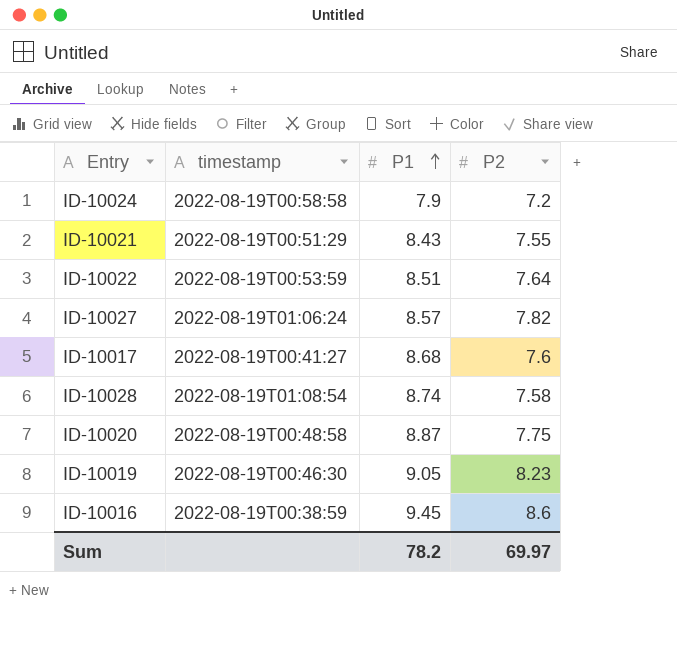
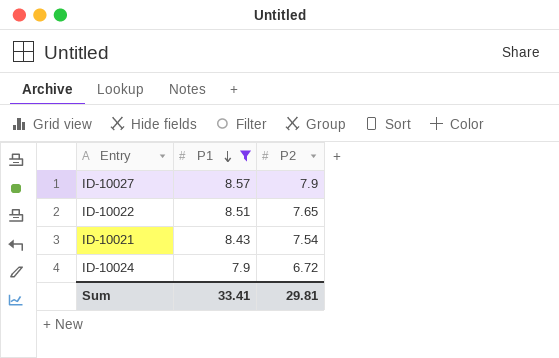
filter: none -> P1 <= 8.57
row order: P1 ascending -> P1 descending
column timestamp | position: 2 -> none
ID-10027 | P2: 7.82 -> 7.9
ID-10022 | P2: 7.64 -> 7.65
ID-10021 | P2: 7.55 -> 7.54
ID-10024 | P2: 7.2 -> 6.72
Sum | P1: 78.2 -> 33.41
Sum | P2: 69.97 -> 29.81

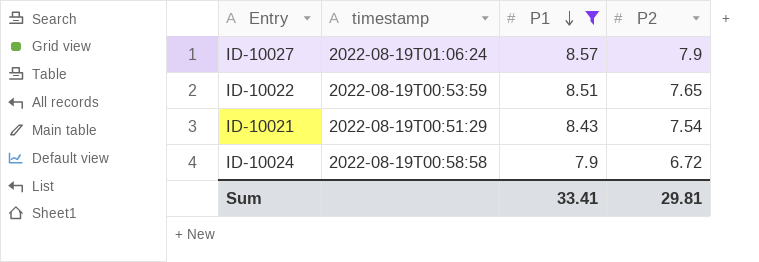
column timestamp | position: none -> 2

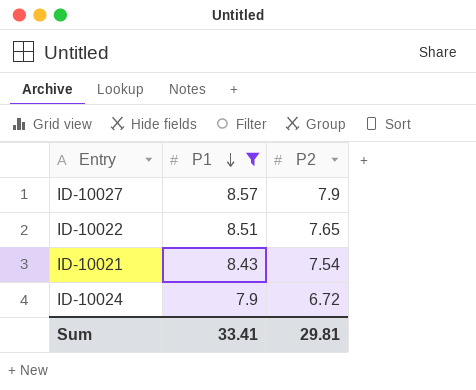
column timestamp | position: 2 -> none

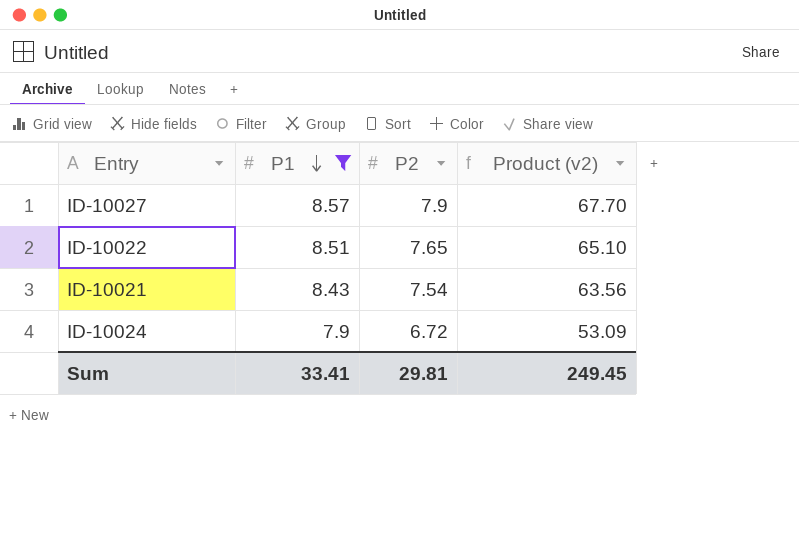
column Product (v2) | formula: none -> [P1] * [P2]

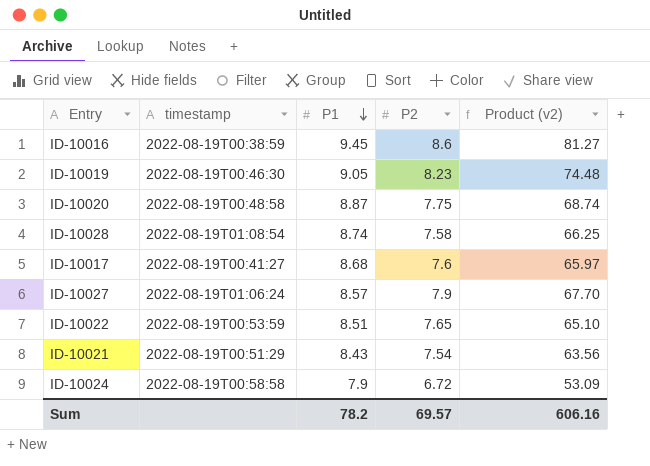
filter: P1 <= 8.57 -> none
column timestamp | position: none -> 2
Sum | P1: 33.41 -> 78.2
Sum | P2: 29.81 -> 69.57
Sum | Product (v2): 249.45 -> 606.16

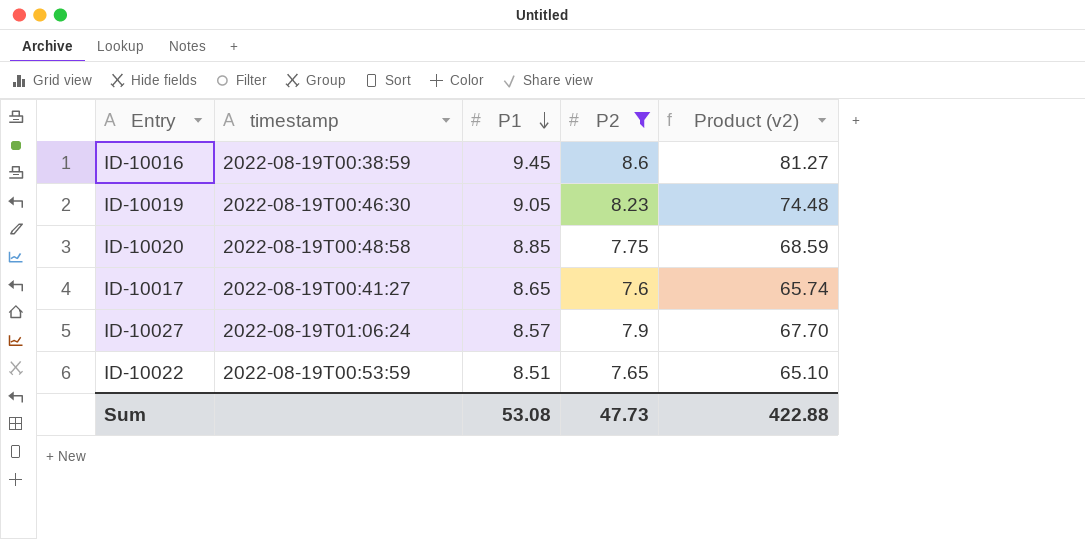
filter: none -> P2 >= 7.6
ID-10020 | P1: 8.87 -> 8.85
ID-10020 | Product (v2): 68.74 -> 68.59
ID-10017 | P1: 8.68 -> 8.65
ID-10017 | Product (v2): 65.97 -> 65.74
Sum | P1: 78.2 -> 53.08
Sum | P2: 69.57 -> 47.73
Sum | Product (v2): 606.16 -> 422.88

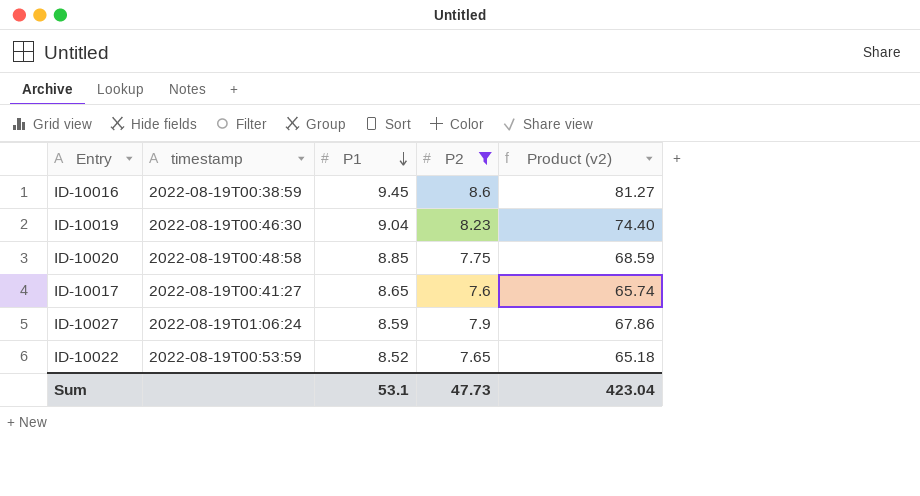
ID-10019 | P1: 9.05 -> 9.04
ID-10019 | Product (v2): 74.48 -> 74.40
ID-10027 | P1: 8.57 -> 8.59
ID-10027 | Product (v2): 67.70 -> 67.86
ID-10022 | P1: 8.51 -> 8.52
ID-10022 | Product (v2): 65.10 -> 65.18
Sum | P1: 53.08 -> 53.1
Sum | Product (v2): 422.88 -> 423.04

